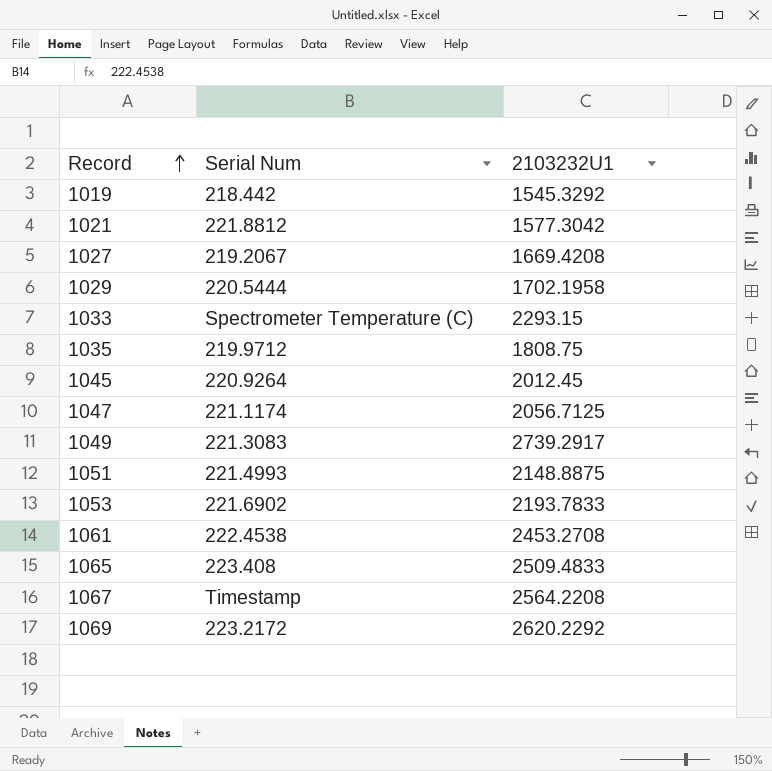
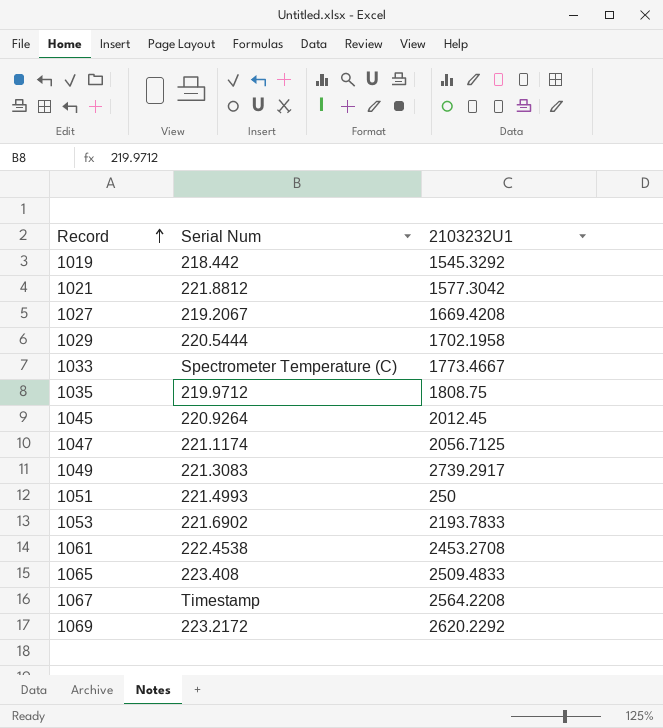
1033 | 2103232U1: 2293.15 -> 1773.4667
1051 | 2103232U1: 2148.8875 -> 250

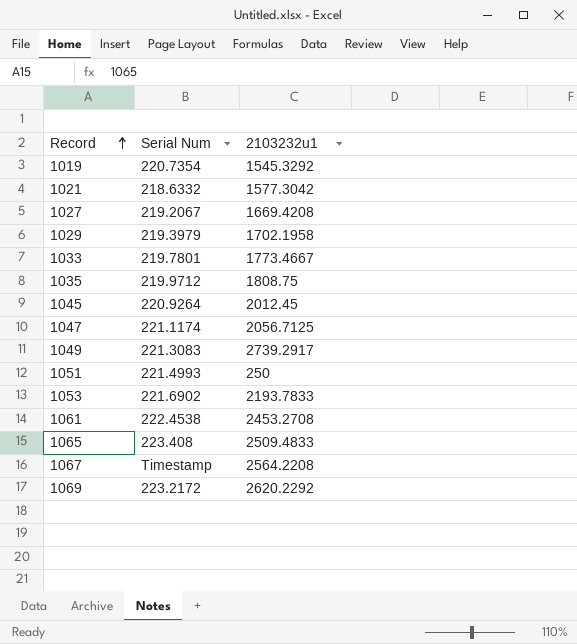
column name: 2103232U1 -> 2103232u1
1019 | Serial Num: 218.442 -> 220.7354
1021 | Serial Num: 221.8812 -> 218.6332
1029 | Serial Num: 220.5444 -> 219.3979
1033 | Serial Num: Spectrometer Temperature (C) -> 219.7801

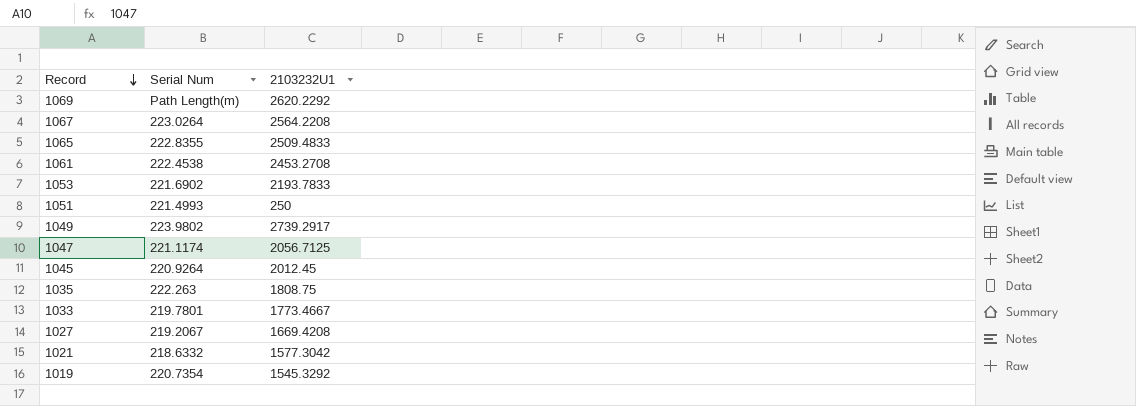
row order: Record ascending -> Record descending
column name: 2103232u1 -> 2103232U1
row 1029: 219.3979 | 1702.1958 -> none
1069 | Serial Num: 223.2172 -> Path Length(m)
1067 | Serial Num: Timestamp -> 223.0264
1065 | Serial Num: 223.408 -> 222.8355
1049 | Serial Num: 221.3083 -> 223.9802
1035 | Serial Num: 219.9712 -> 222.263

